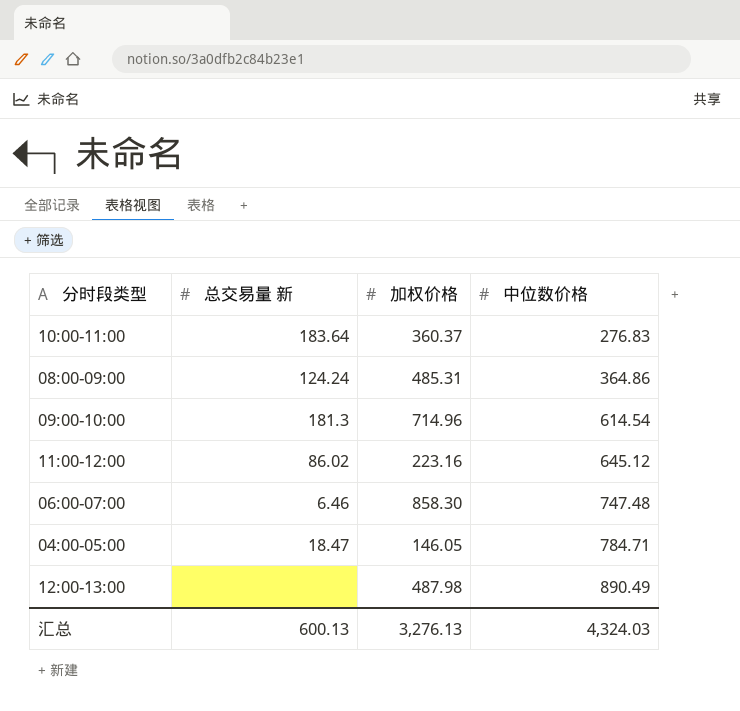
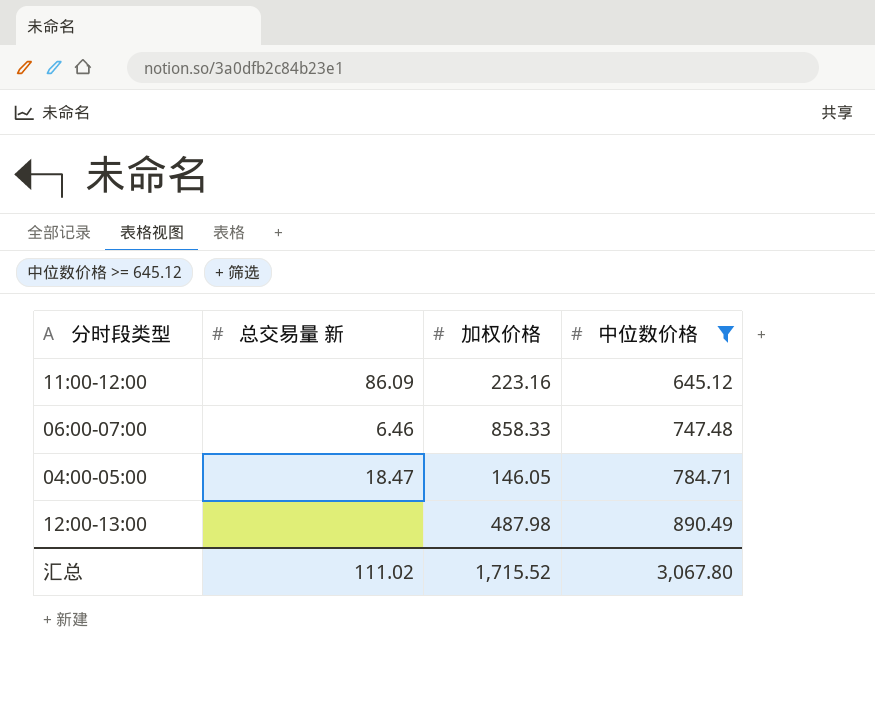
filter: none -> 中位数价格 >= 645.12
11:00-12:00 | 总交易量 新: 86.02 -> 86.09
06:00-07:00 | 加权价格: 858.30 -> 858.33
汇总 | 总交易量 新: 600.13 -> 111.02
汇总 | 加权价格: 3,276.13 -> 1,715.52
汇总 | 中位数价格: 4,324.03 -> 3,067.80

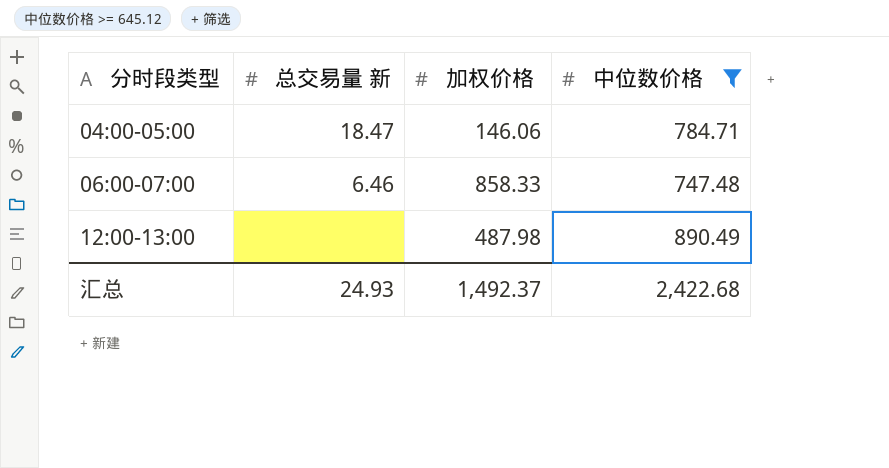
row order: 中位数价格 ascending -> 分时段类型 ascending
row 11:00-12:00: 86.09 | 223.16 | 645.12 -> none
04:00-05:00 | 加权价格: 146.05 -> 146.06
汇总 | 总交易量 新: 111.02 -> 24.93
汇总 | 加权价格: 1,715.52 -> 1,492.37
汇总 | 中位数价格: 3,067.80 -> 2,422.68

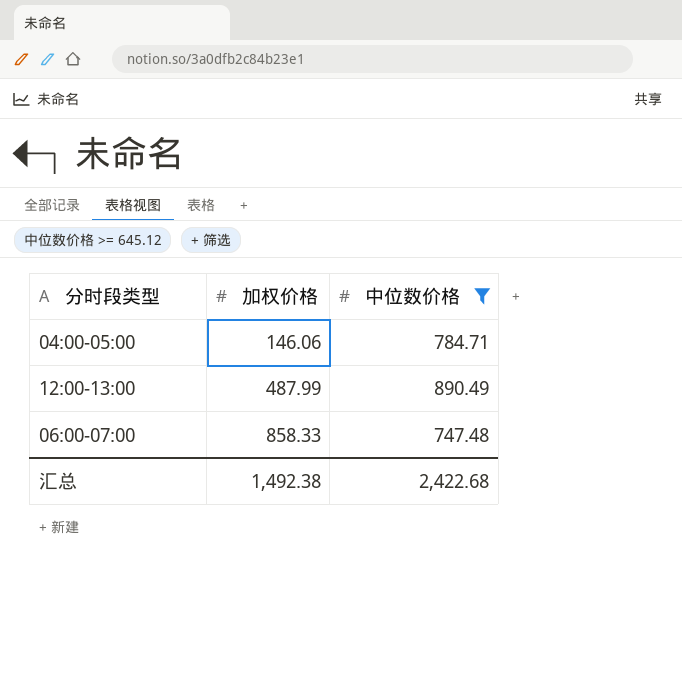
row order: 分时段类型 ascending -> 加权价格 ascending
column 总交易量 新 | position: 2 -> none
12:00-13:00 | 加权价格: 487.98 -> 487.99
汇总 | 加权价格: 1,492.37 -> 1,492.38

